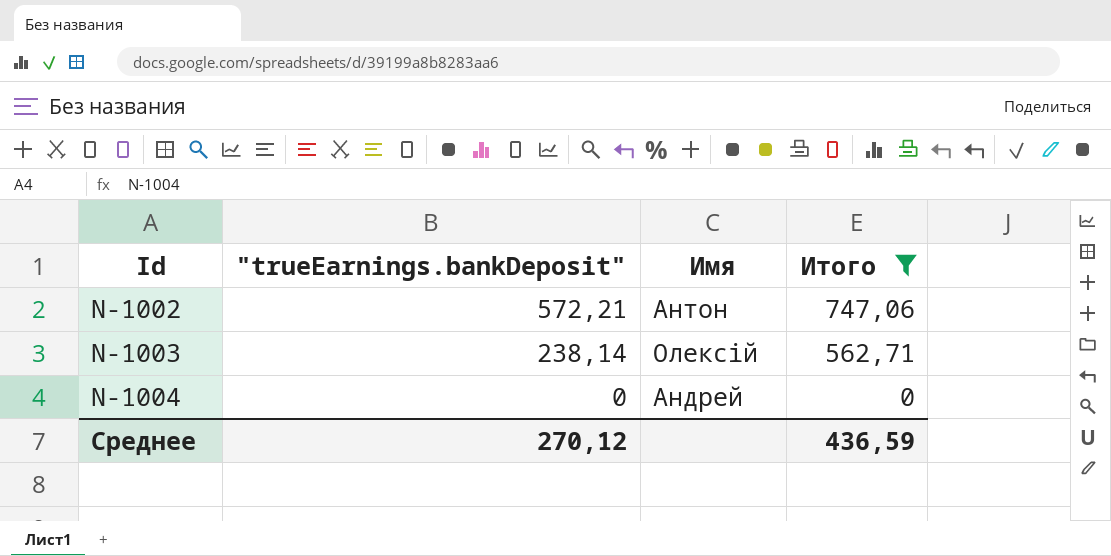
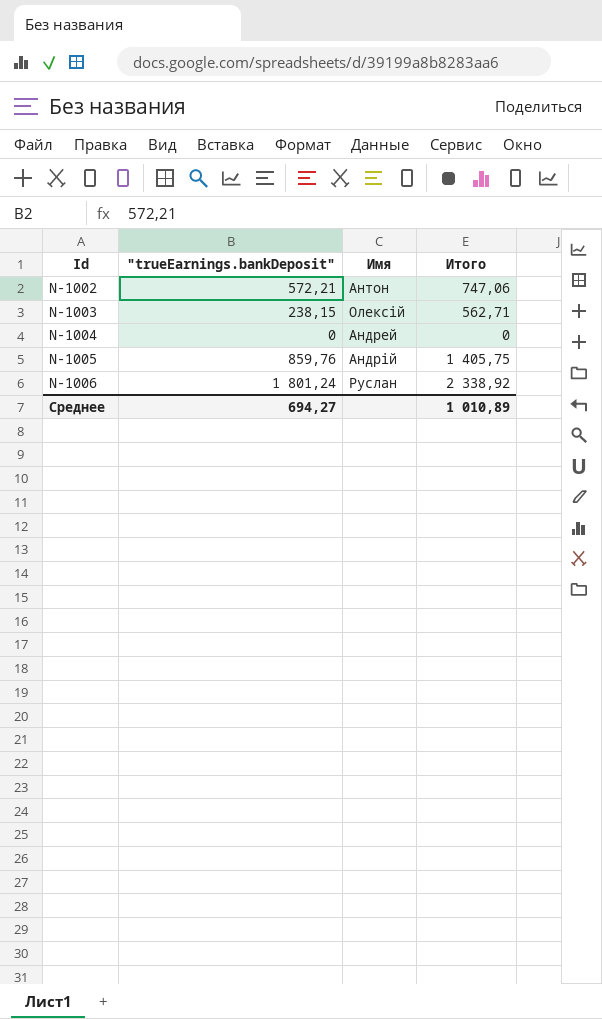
filter: Итого <= 747,06 -> none
N-1003 | "trueEarnings.bankDeposit": 238,14 -> 238,15
Среднее | "trueEarnings.bankDeposit": 270,12 -> 694,27
Среднее | Итого: 436,59 -> 1 010,89

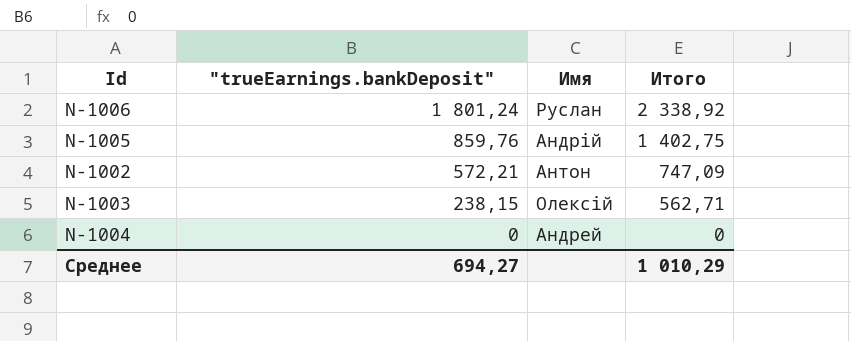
row order: Id ascending -> "trueEarnings.bankDeposit" descending
N-1005 | Итого: 1 405,75 -> 1 402,75
N-1002 | Итого: 747,06 -> 747,09
Среднее | Итого: 1 010,89 -> 1 010,29

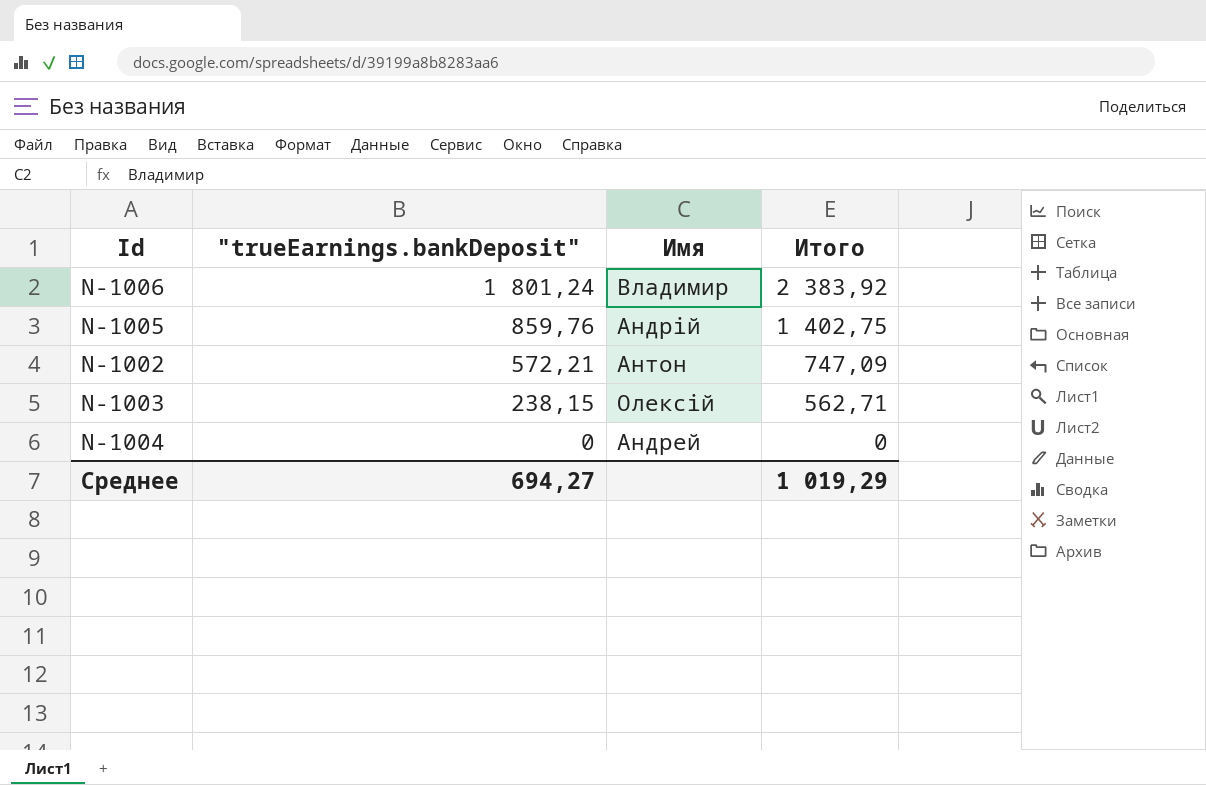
N-1006 | Имя: Руслан -> Владимир
N-1006 | Итого: 2 338,92 -> 2 383,92
Среднее | Итого: 1 010,29 -> 1 019,29

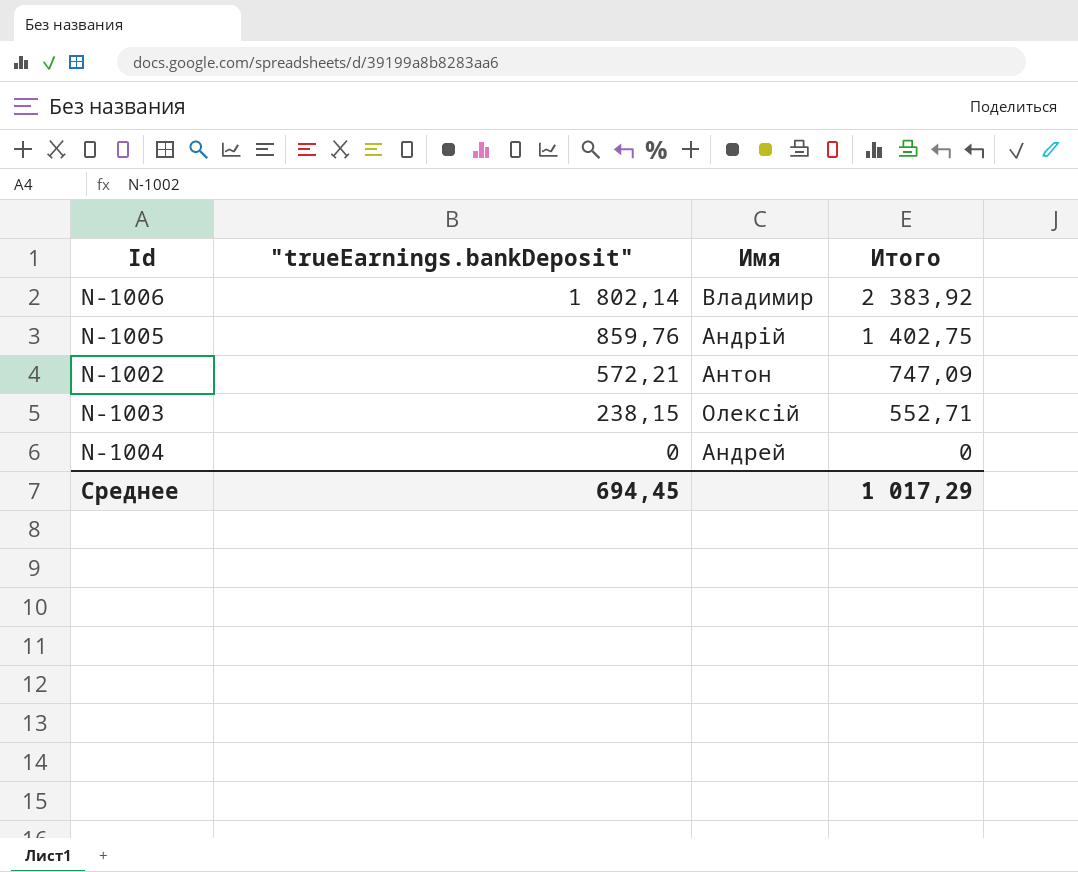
N-1006 | "trueEarnings.bankDeposit": 1 801,24 -> 1 802,14
N-1003 | Итого: 562,71 -> 552,71
Среднее | "trueEarnings.bankDeposit": 694,27 -> 694,45
Среднее | Итого: 1 019,29 -> 1 017,29

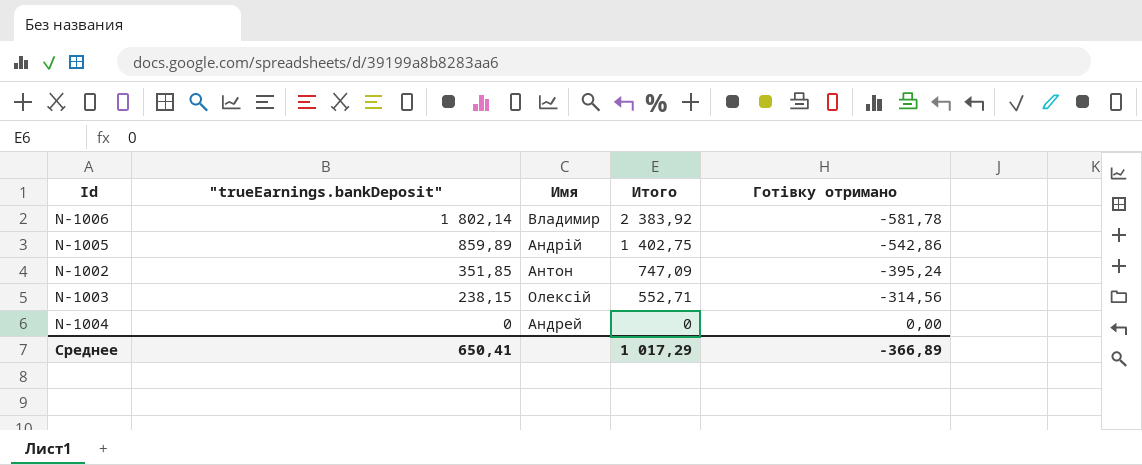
column Готівку отримано | formula: none -> ["trueEarnings.bankDeposit"] - [Итого]
N-1005 | "trueEarnings.bankDeposit": 859,76 -> 859,89
N-1002 | "trueEarnings.bankDeposit": 572,21 -> 351,85
Среднее | "trueEarnings.bankDeposit": 694,45 -> 650,41

